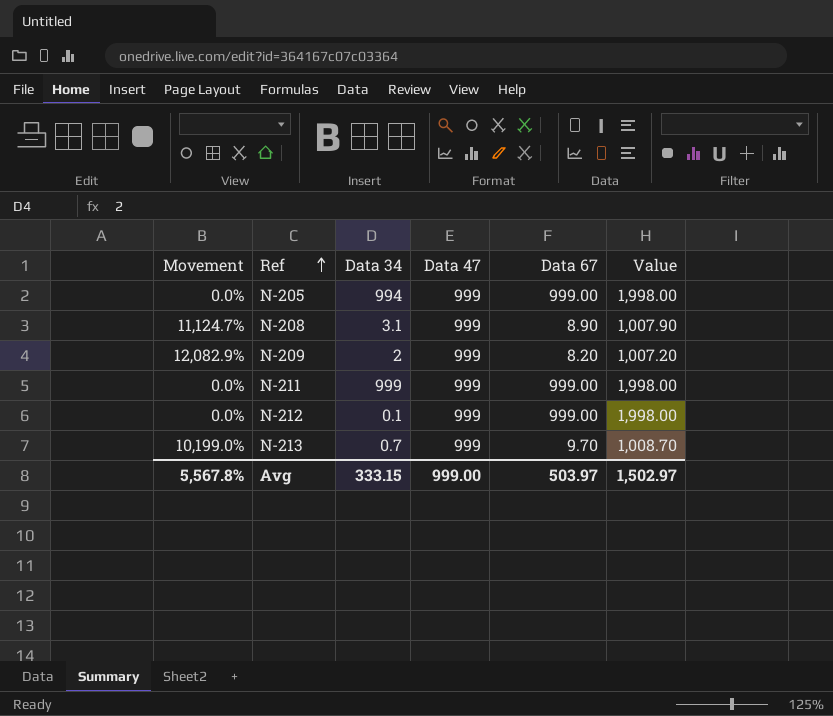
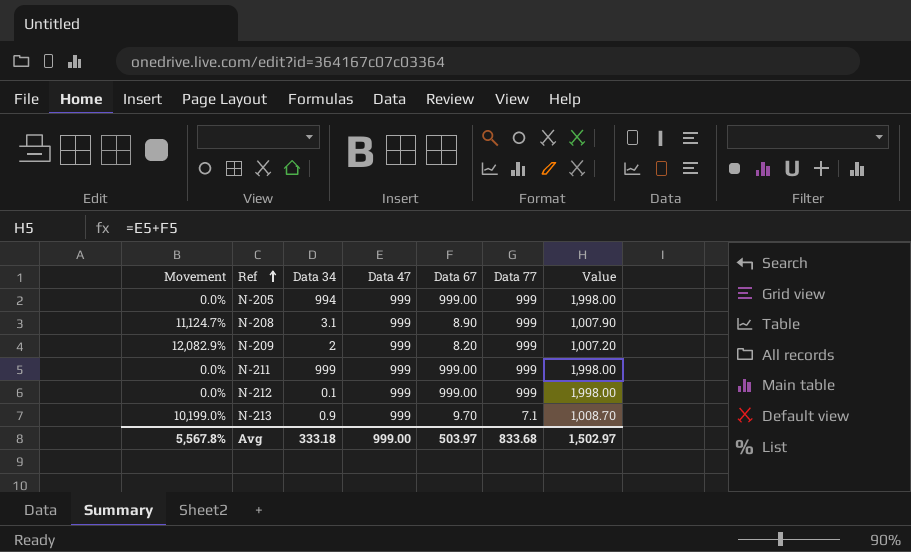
column Data 77 | position: none -> 6
N-213 | Data 34: 0.7 -> 0.9
Avg | Data 34: 333.15 -> 333.18

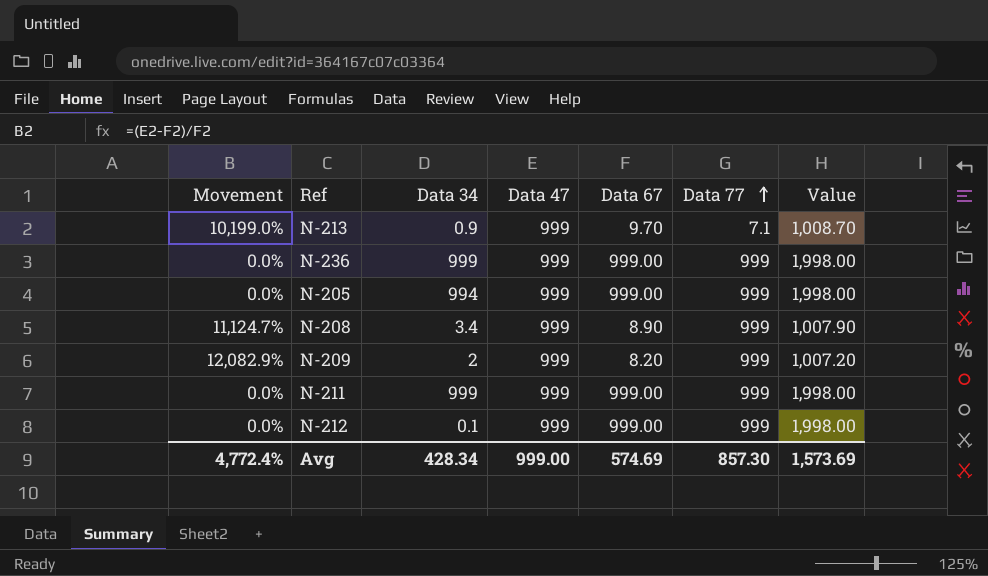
row order: Ref ascending -> Data 77 ascending
row N-236: none -> 0.0% | 999 | 999 | 999.00 | 999 | 1,998.00
N-208 | Data 34: 3.1 -> 3.4
Avg | Movement: 5,567.8% -> 4,772.4%
Avg | Data 34: 333.18 -> 428.34
Avg | Data 67: 503.97 -> 574.69
Avg | Data 77: 833.68 -> 857.30
Avg | Value: 1,502.97 -> 1,573.69

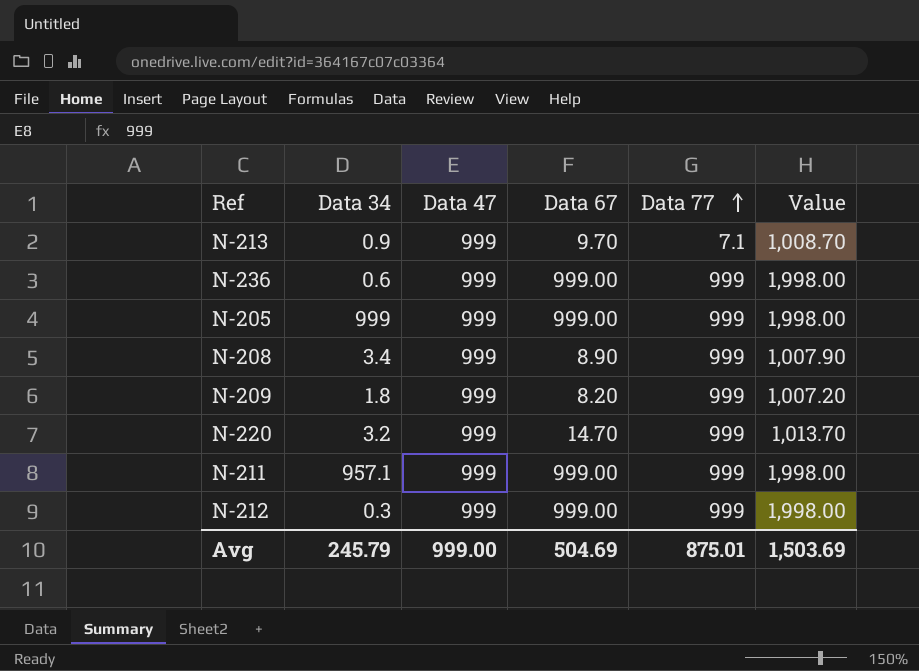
column Movement | formula: ([Data 47] - [Data 67]) / [Data 67] -> none
N-236 | Data 34: 999 -> 0.6
N-205 | Data 34: 994 -> 999
N-209 | Data 34: 2 -> 1.8
row N-220: none -> 3.2 | 999 | 14.70 | 999 | 1,013.70
N-211 | Data 34: 999 -> 957.1
N-212 | Data 34: 0.1 -> 0.3
Avg | Data 34: 428.34 -> 245.79
Avg | Data 67: 574.69 -> 504.69
Avg | Data 77: 857.30 -> 875.01
Avg | Value: 1,573.69 -> 1,503.69

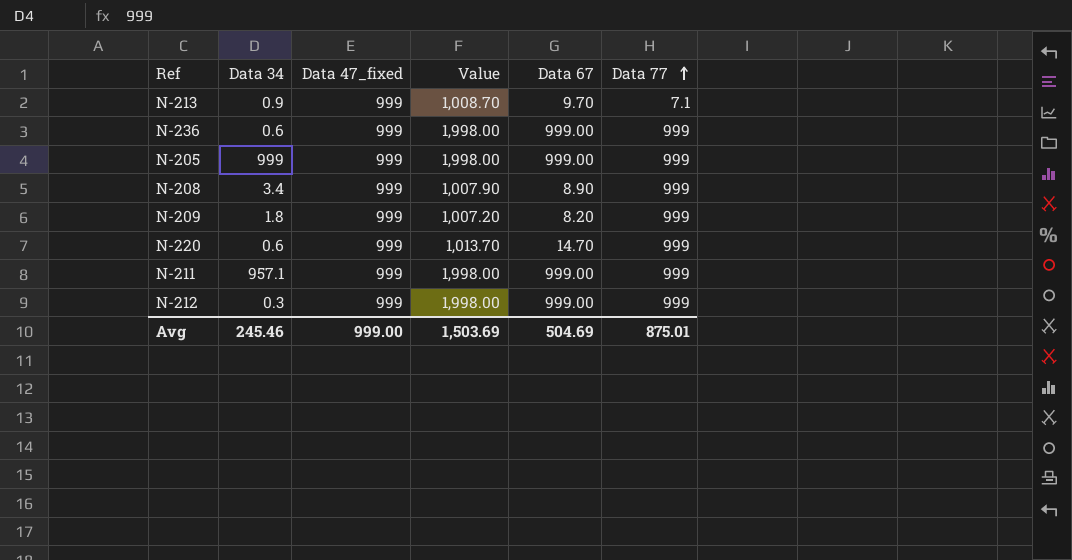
column name: Data 47 -> Data 47_fixed
column Value | position: 6 -> 4
N-220 | Data 34: 3.2 -> 0.6
Avg | Data 34: 245.79 -> 245.46

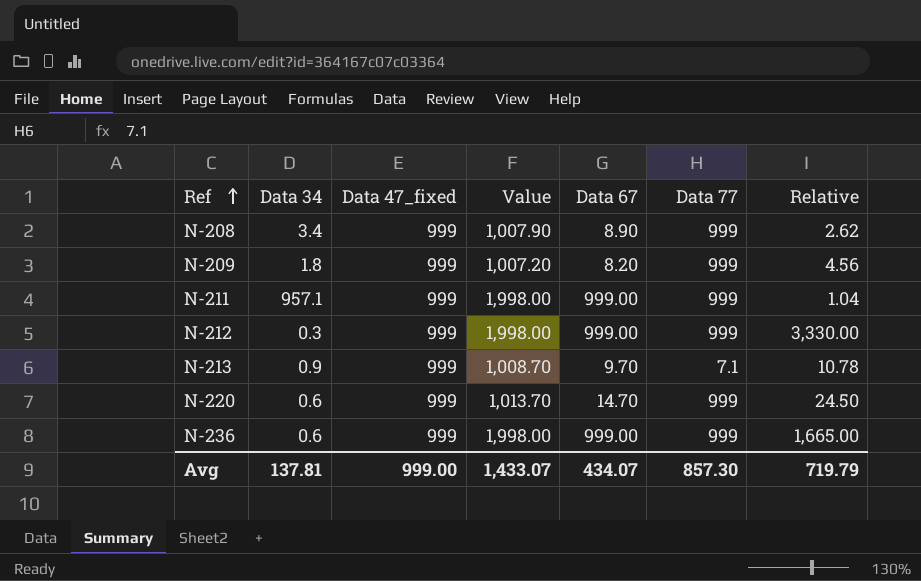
row order: Data 77 ascending -> Ref ascending
column Relative | formula: none -> [Data 67] / [Data 34]
row N-205: 999 | 999 | 1,998.00 | 999.00 | 999 -> none
Avg | Data 34: 245.46 -> 137.81
Avg | Value: 1,503.69 -> 1,433.07
Avg | Data 67: 504.69 -> 434.07
Avg | Data 77: 875.01 -> 857.30

